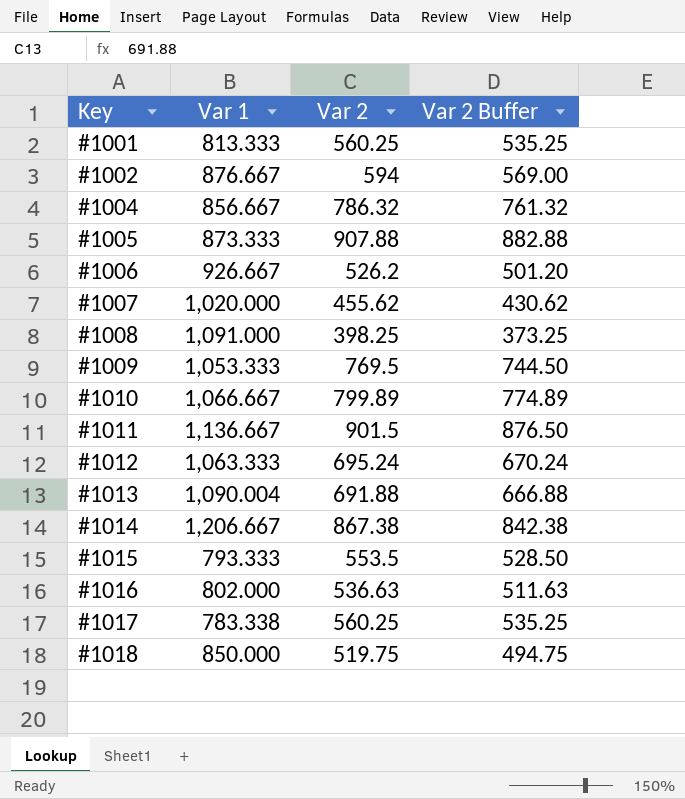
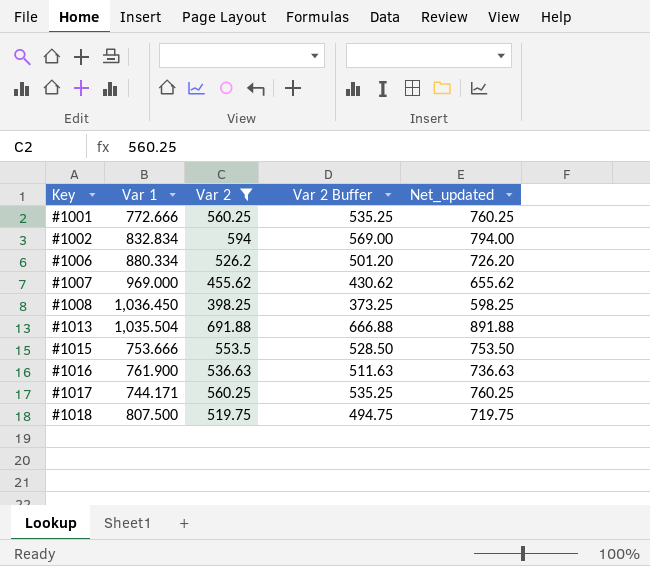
filter: none -> Var 2 <= 691.88
column Net_updated | formula: none -> [Var 2] + 200
#1001 | Var 1: 813.333 -> 772.666
#1002 | Var 1: 876.667 -> 832.834
#1006 | Var 1: 926.667 -> 880.334
#1007 | Var 1: 1,020.000 -> 969.000
#1008 | Var 1: 1,091.000 -> 1,036.450
#1013 | Var 1: 1,090.004 -> 1,035.504
#1015 | Var 1: 793.333 -> 753.666
#1016 | Var 1: 802.000 -> 761.900
#1017 | Var 1: 783.338 -> 744.171
#1018 | Var 1: 850.000 -> 807.500

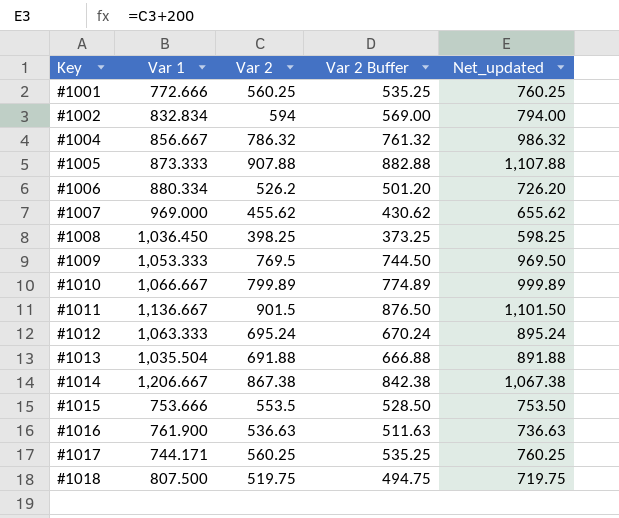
filter: Var 2 <= 691.88 -> none

